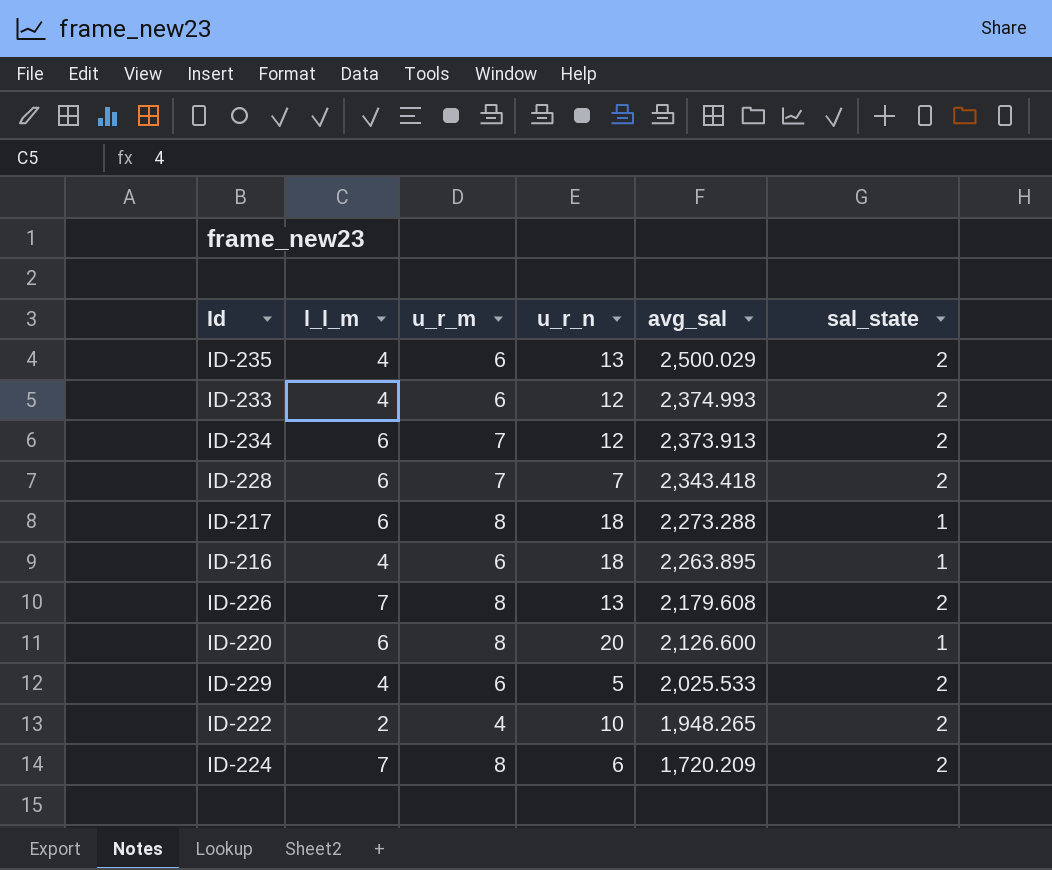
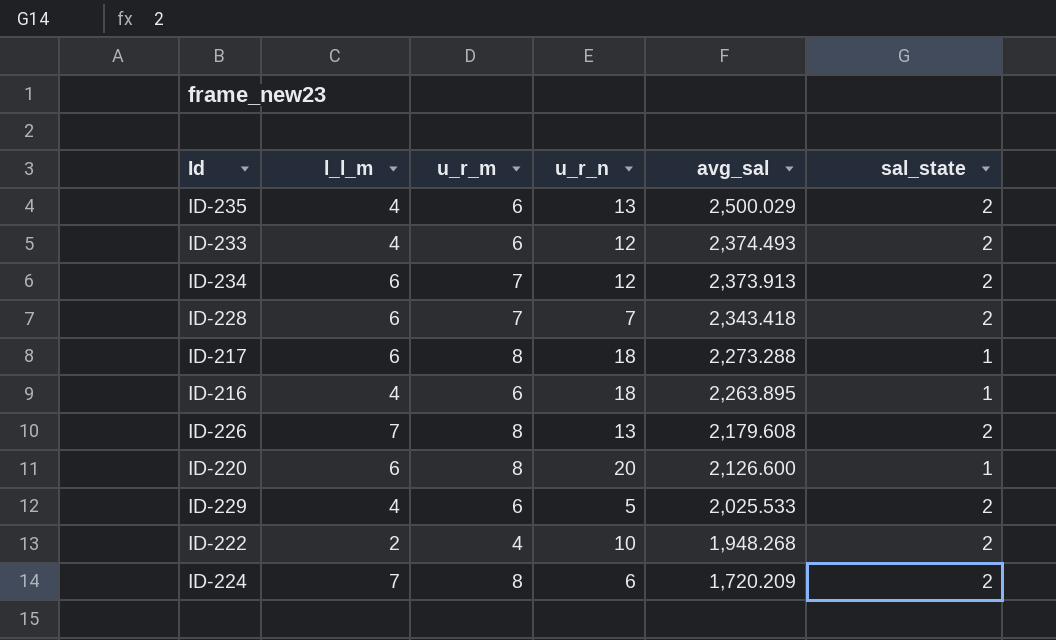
ID-233 | avg_sal: 2,374.993 -> 2,374.493
ID-222 | avg_sal: 1,948.265 -> 1,948.268

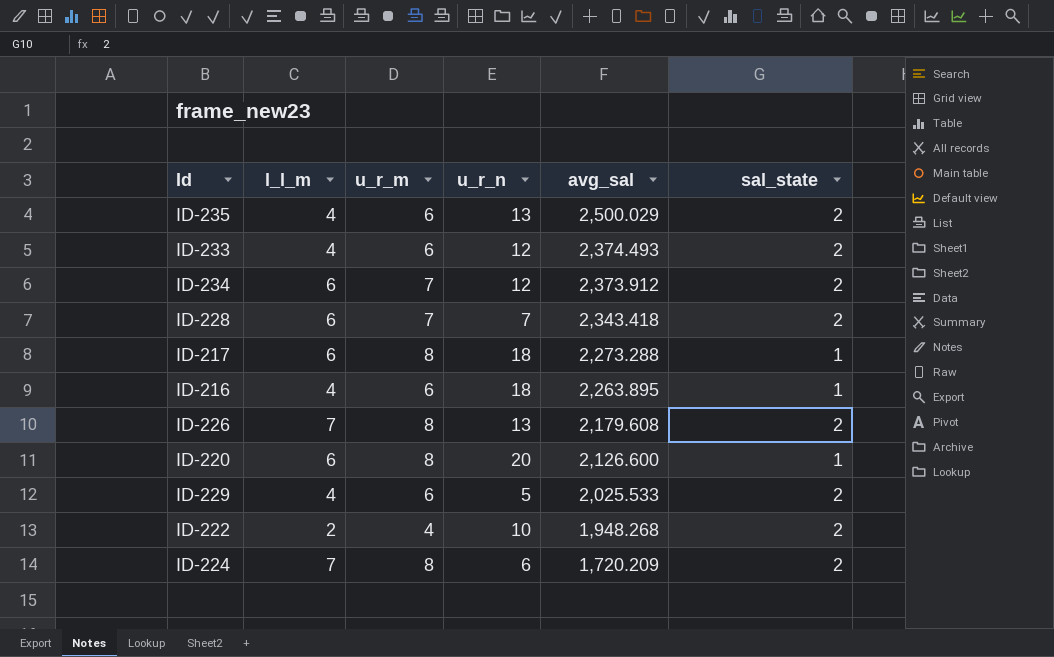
ID-234 | avg_sal: 2,373.913 -> 2,373.912

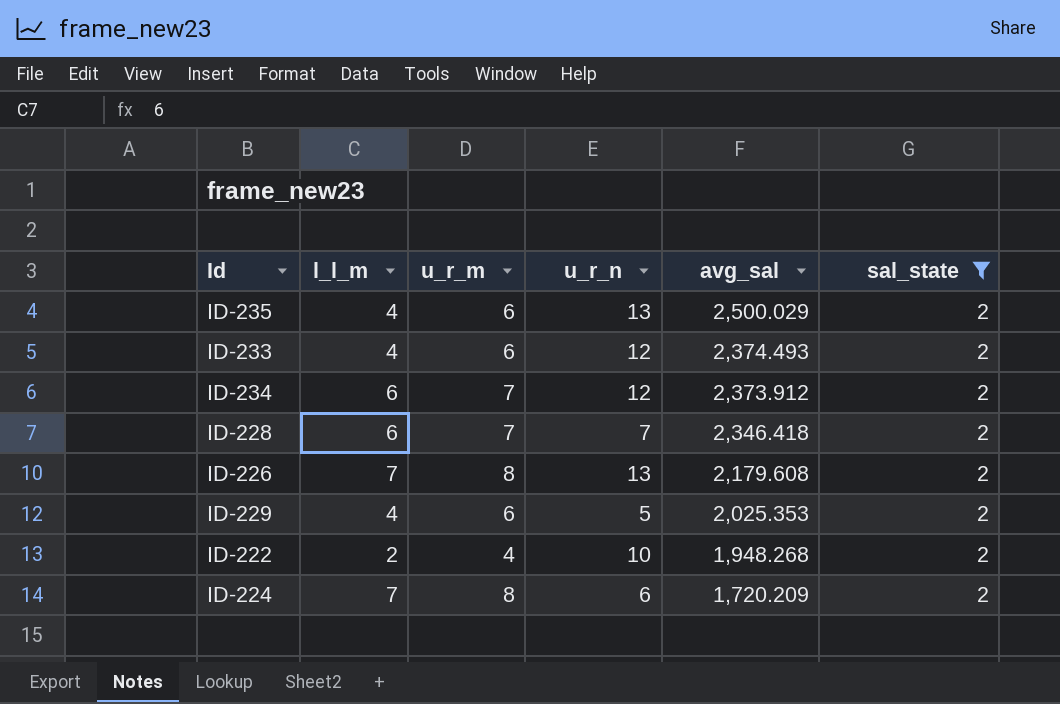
filter: none -> sal_state = 2
ID-228 | avg_sal: 2,343.418 -> 2,346.418
ID-229 | avg_sal: 2,025.533 -> 2,025.353

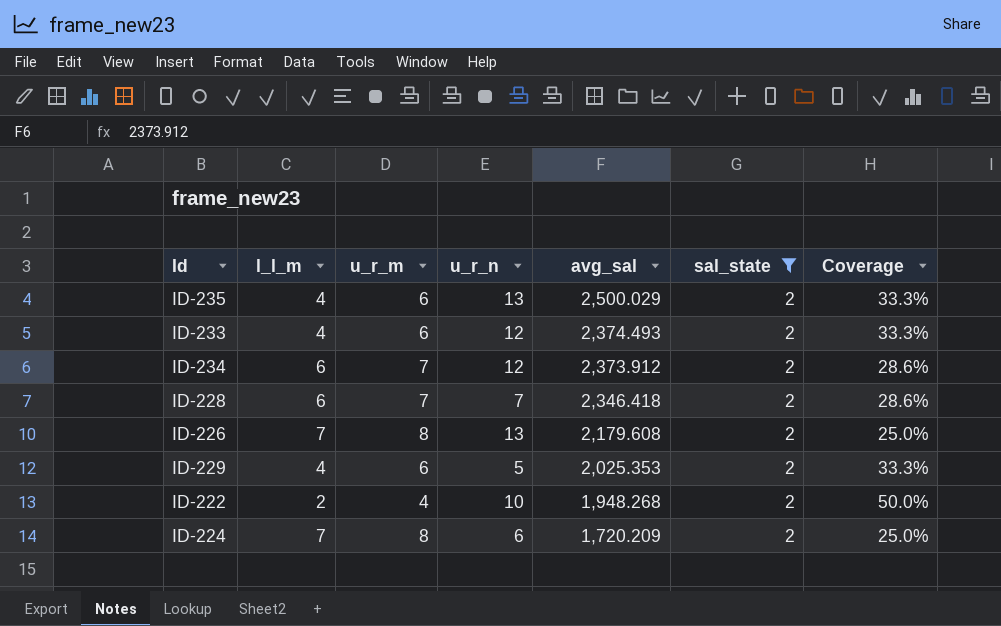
column Coverage | formula: none -> [sal_state] / [u_r_m]

